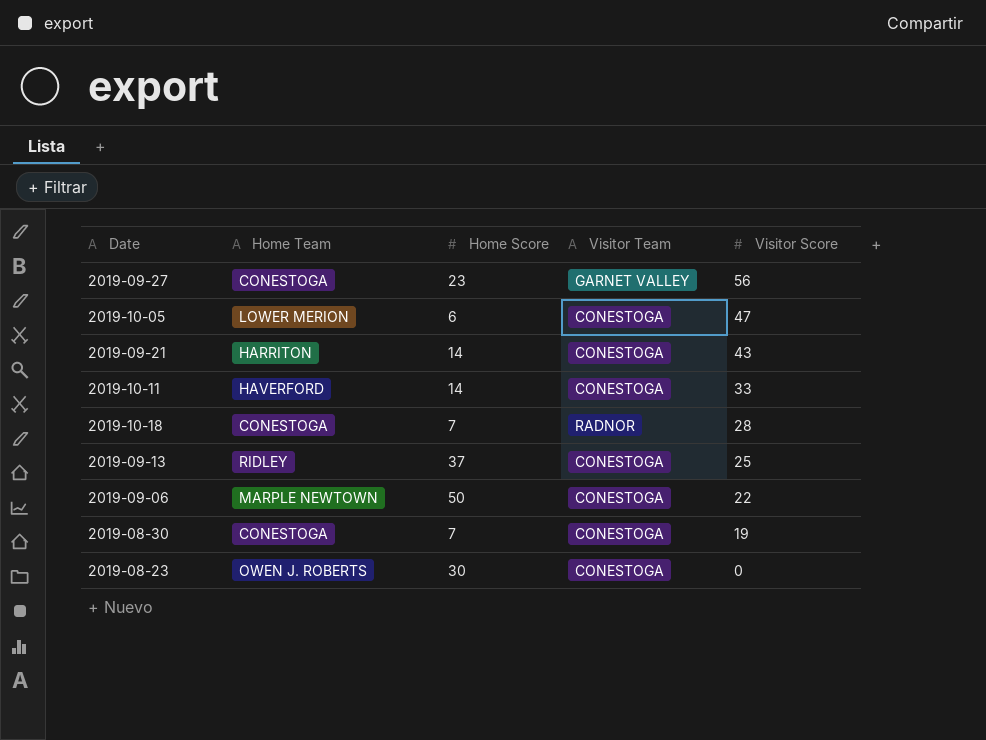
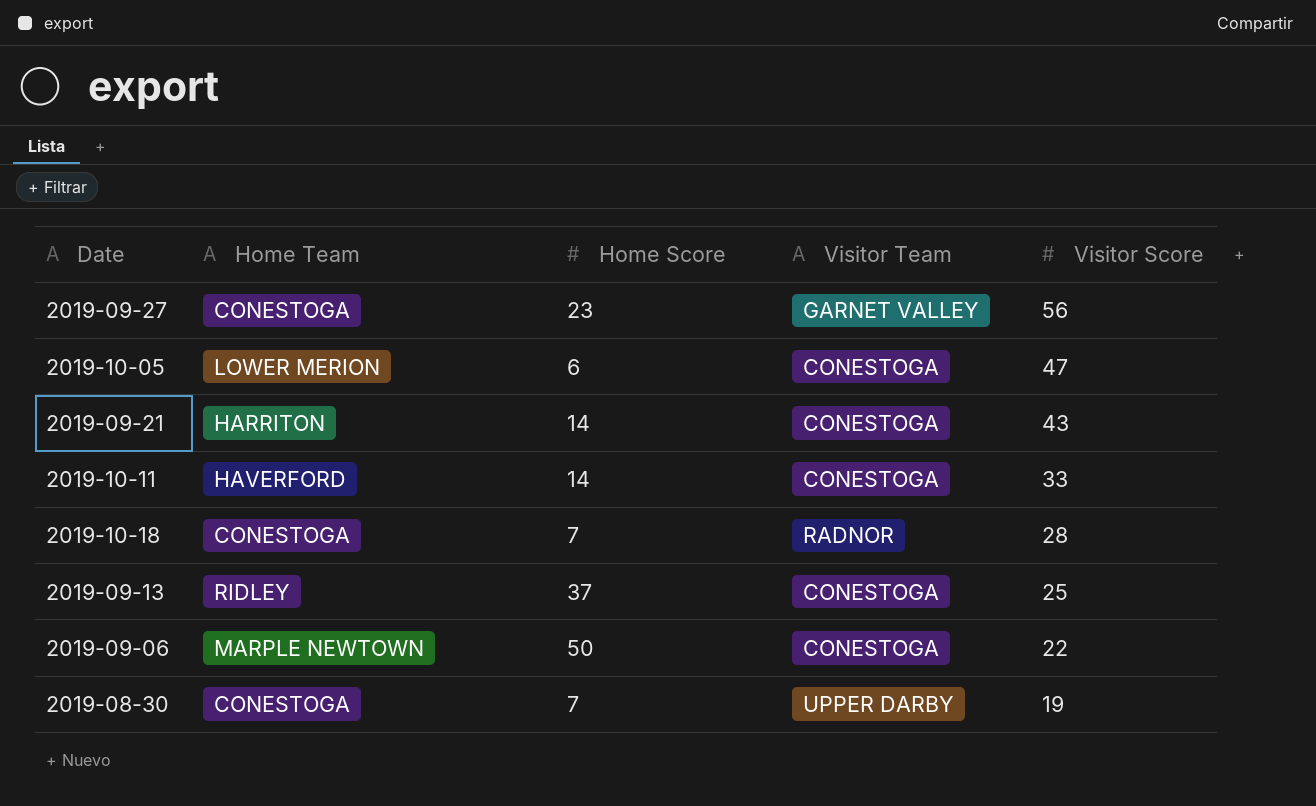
row 2019-08-23: OWEN J. ROBERTS | 30 | CONESTOGA | 0 -> none
2019-08-30 | Visitor Team: CONESTOGA -> UPPER DARBY

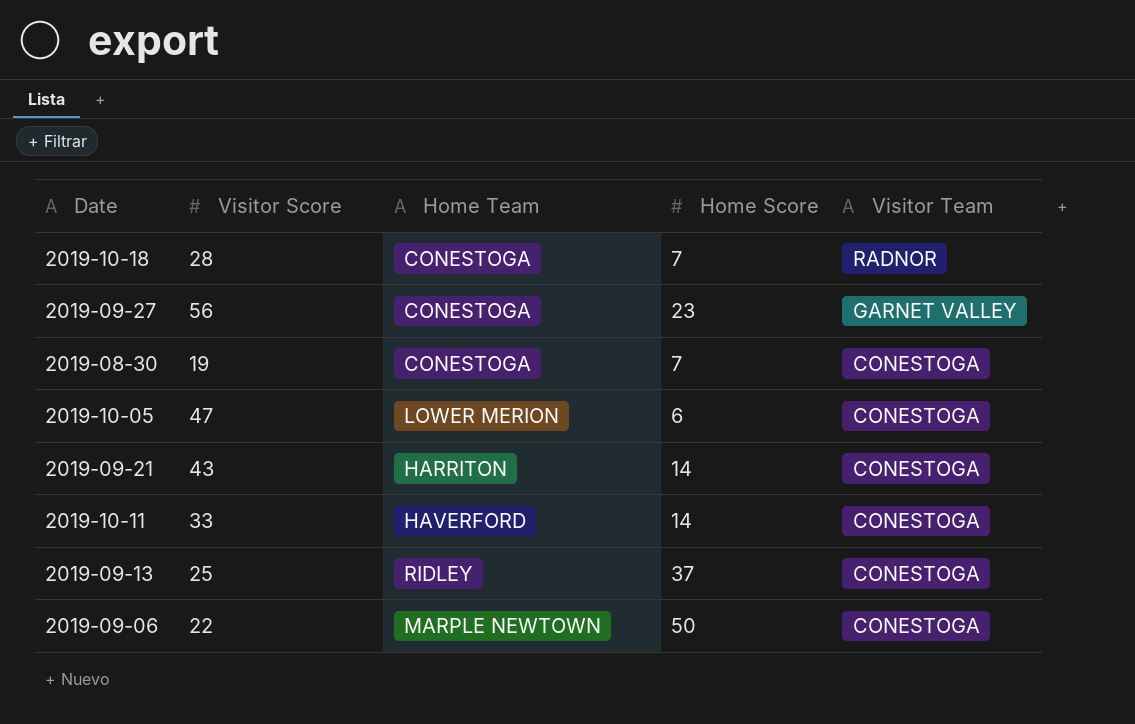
row order: Visitor Score descending -> Visitor Team descending
column Visitor Score | position: 5 -> 2
2019-08-30 | Visitor Team: UPPER DARBY -> CONESTOGA

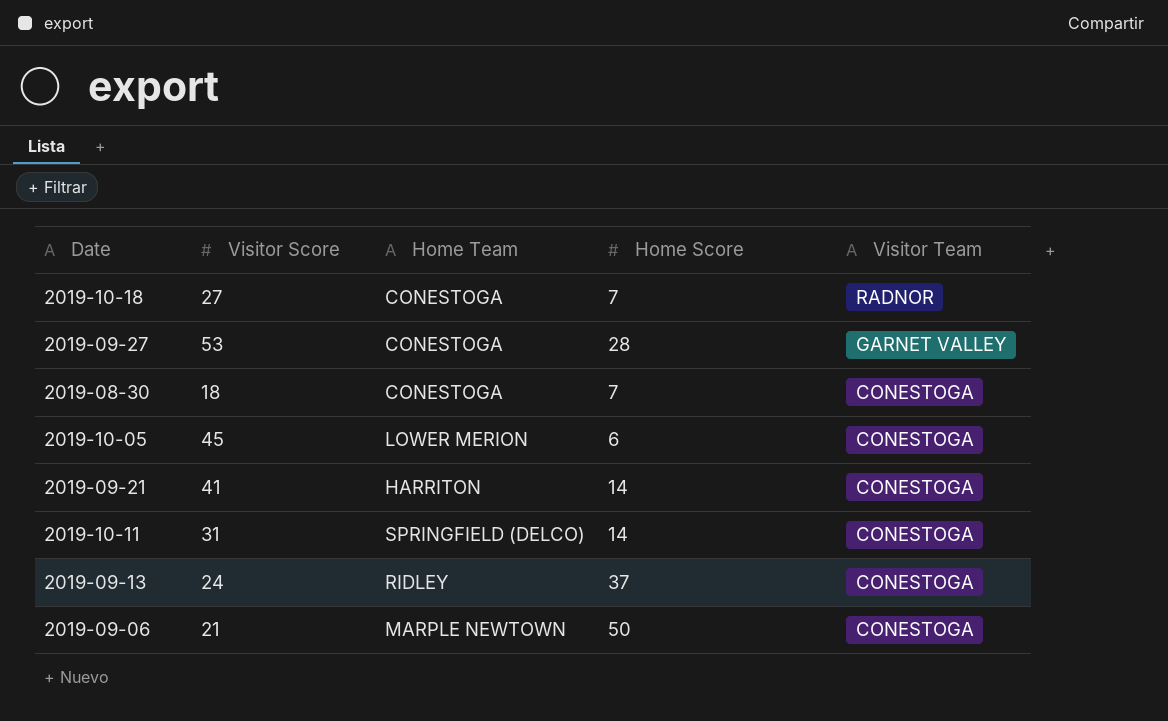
2019-10-18 | Visitor Score: 28 -> 27
2019-09-27 | Visitor Score: 56 -> 53
2019-09-27 | Home Score: 23 -> 28
2019-08-30 | Visitor Score: 19 -> 18
2019-10-05 | Visitor Score: 47 -> 45
2019-09-21 | Visitor Score: 43 -> 41
2019-10-11 | Visitor Score: 33 -> 31
2019-10-11 | Home Team: HAVERFORD -> SPRINGFIELD (DELCO)
2019-09-13 | Visitor Score: 25 -> 24
2019-09-06 | Visitor Score: 22 -> 21

